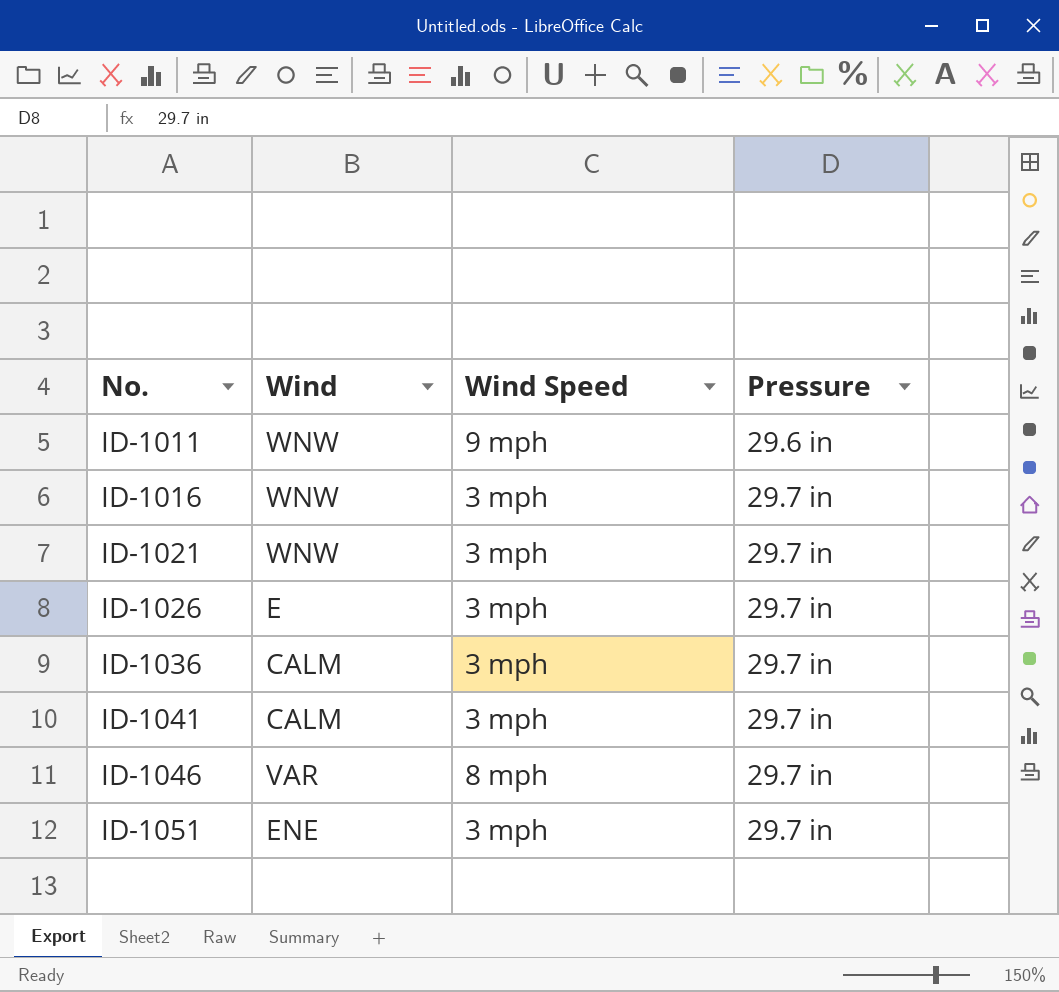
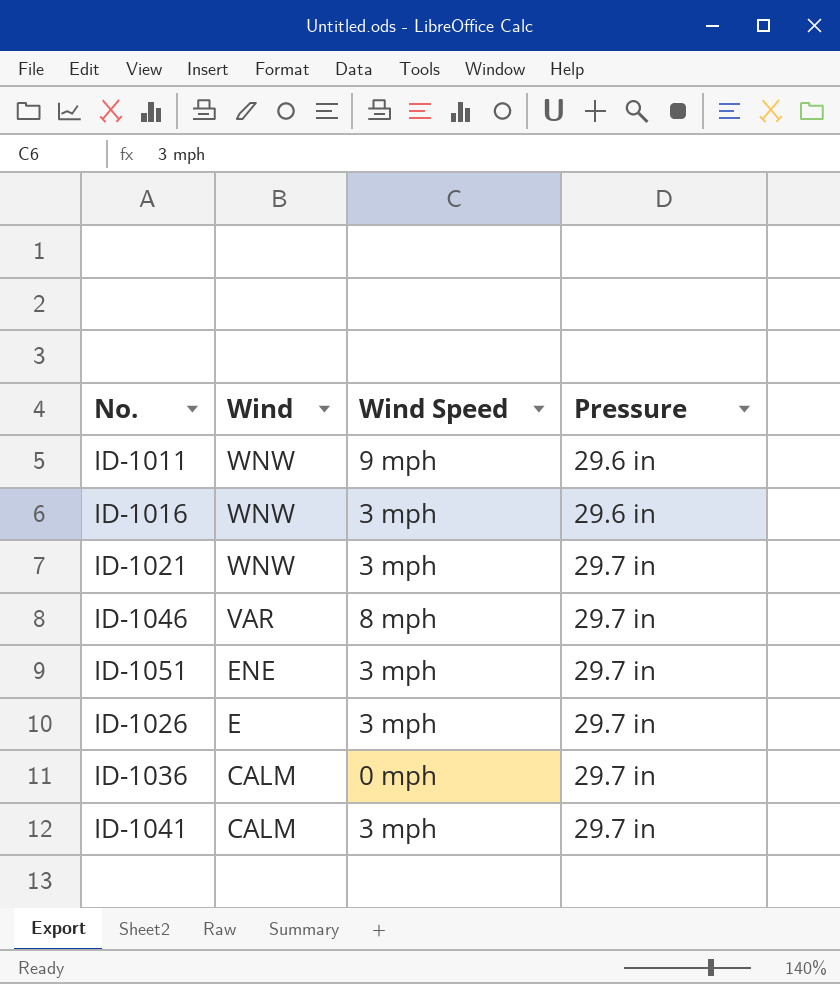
row order: No. ascending -> Wind descending
ID-1016 | Pressure: 29.7 in -> 29.6 in
ID-1036 | Wind Speed: 3 mph -> 0 mph

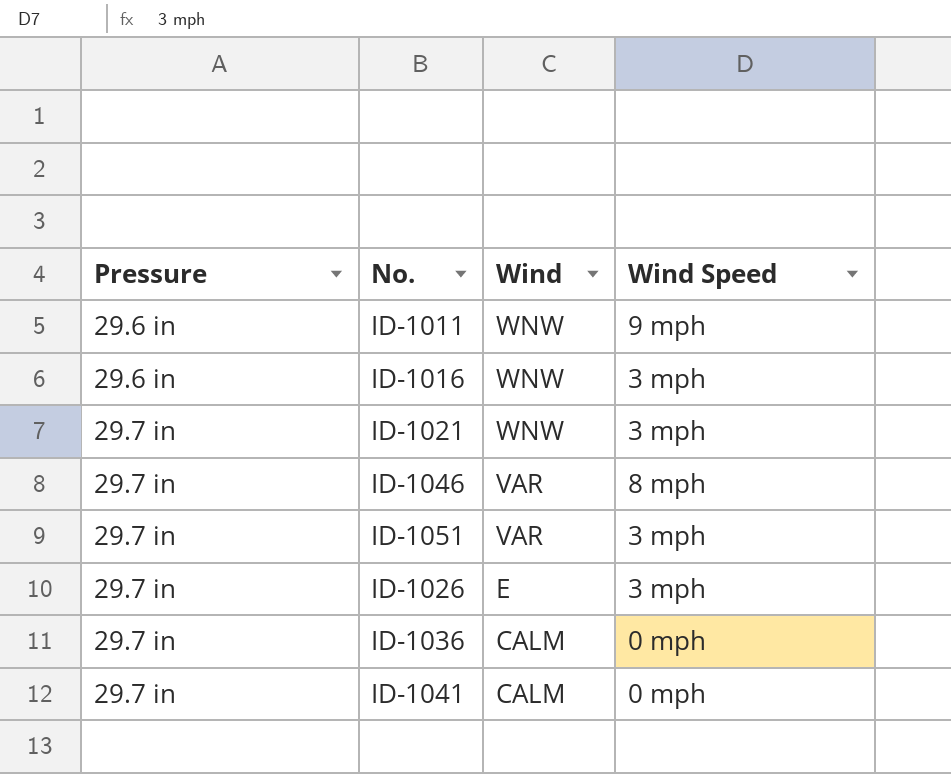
column Pressure | position: 4 -> 1
ID-1051 | Wind: ENE -> VAR
ID-1041 | Wind Speed: 3 mph -> 0 mph

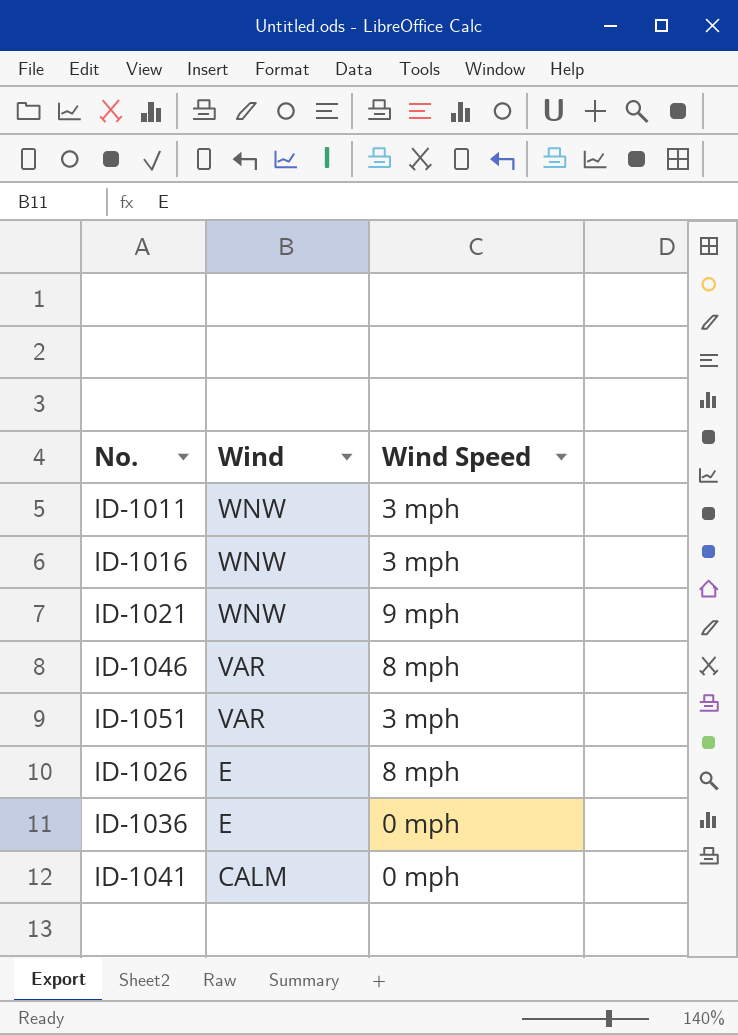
column Pressure | position: 1 -> none
ID-1011 | Wind Speed: 9 mph -> 3 mph
ID-1021 | Wind Speed: 3 mph -> 9 mph
ID-1026 | Wind Speed: 3 mph -> 8 mph
ID-1036 | Wind: CALM -> E

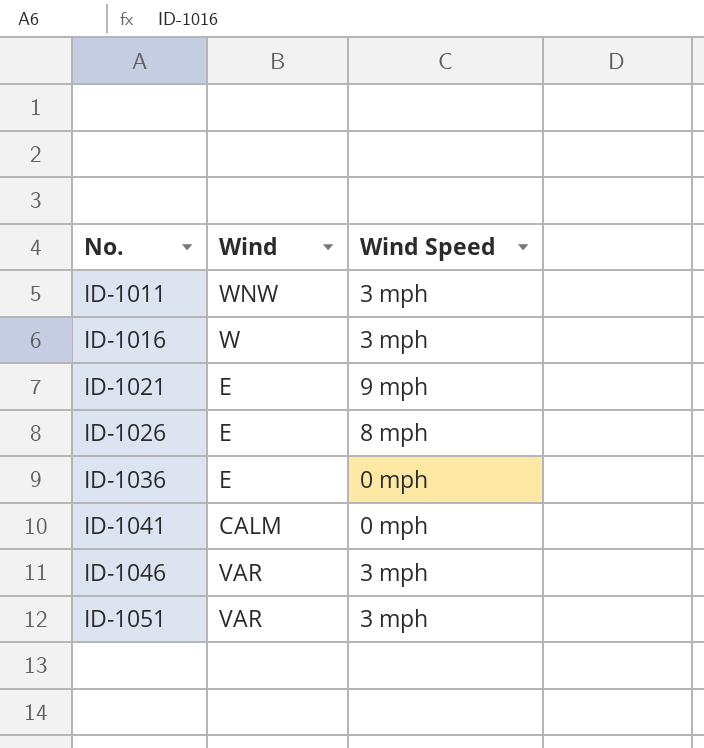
row order: Wind descending -> No. ascending
ID-1016 | Wind: WNW -> W
ID-1021 | Wind: WNW -> E
ID-1046 | Wind Speed: 8 mph -> 3 mph

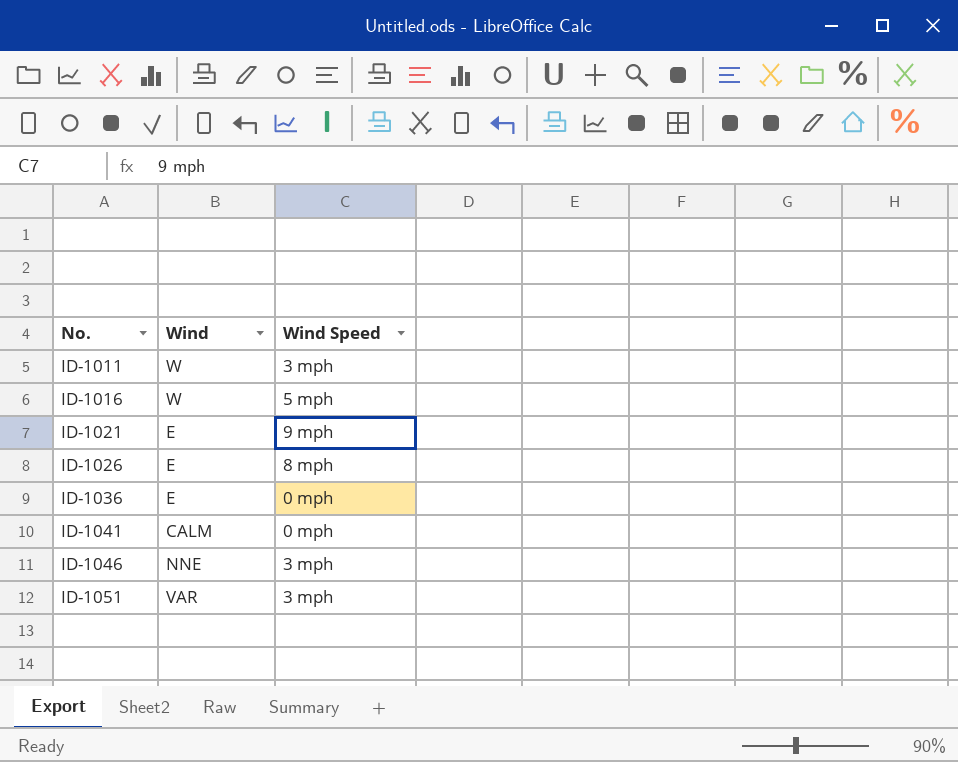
ID-1011 | Wind: WNW -> W
ID-1016 | Wind Speed: 3 mph -> 5 mph
ID-1046 | Wind: VAR -> NNE

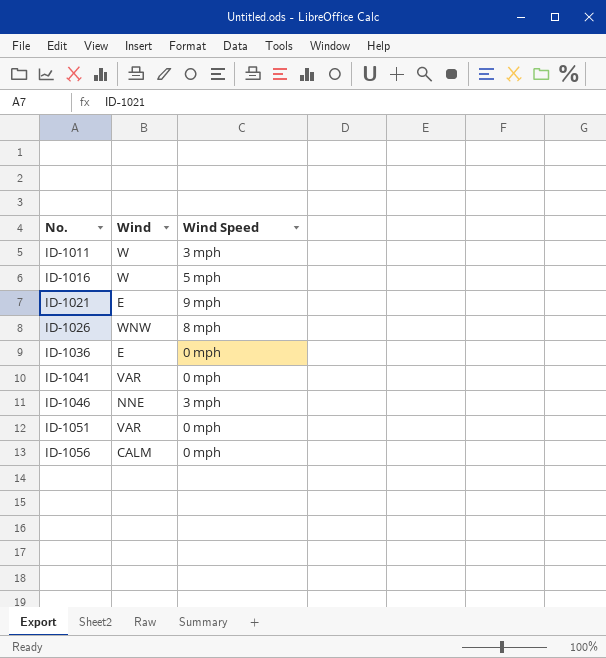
ID-1026 | Wind: E -> WNW
ID-1041 | Wind: CALM -> VAR
ID-1051 | Wind Speed: 3 mph -> 0 mph
row ID-1056: none -> CALM | 0 mph

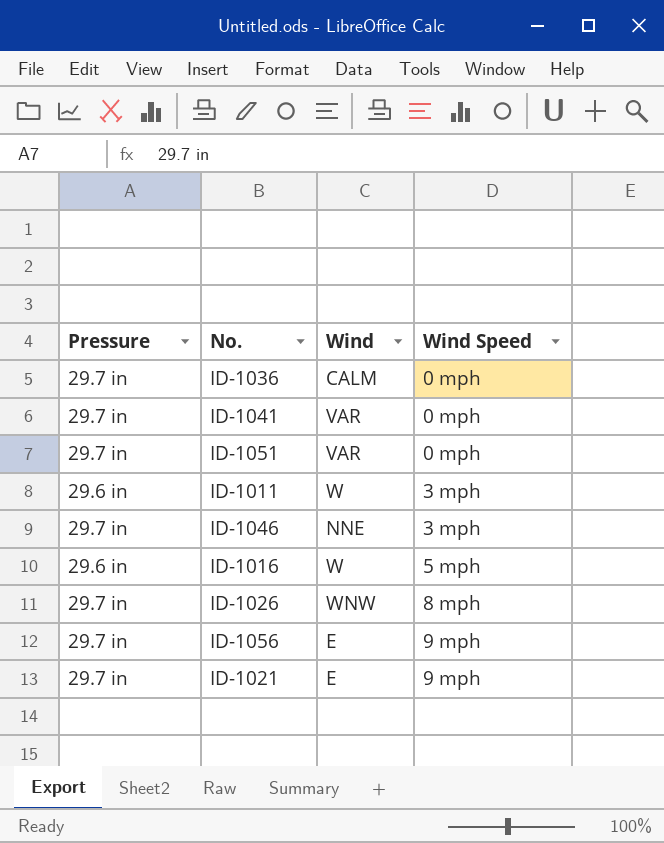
row order: No. ascending -> Wind Speed ascending
column Pressure | position: none -> 1
ID-1036 | Wind: E -> CALM
ID-1056 | Wind: CALM -> E
ID-1056 | Wind Speed: 0 mph -> 9 mph

